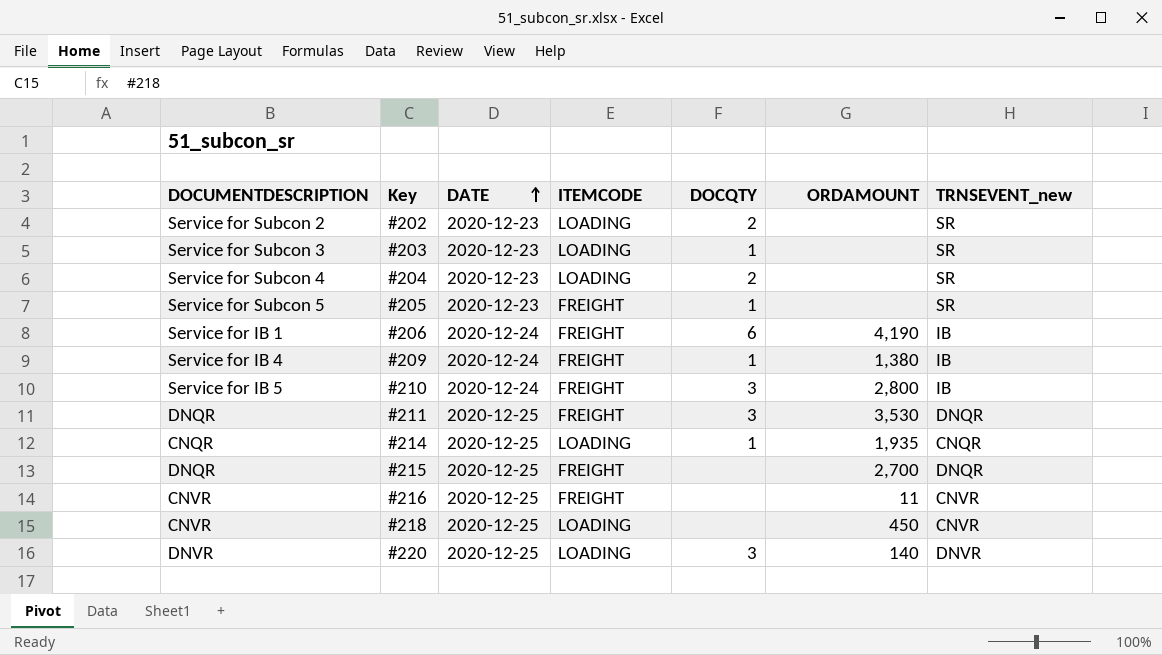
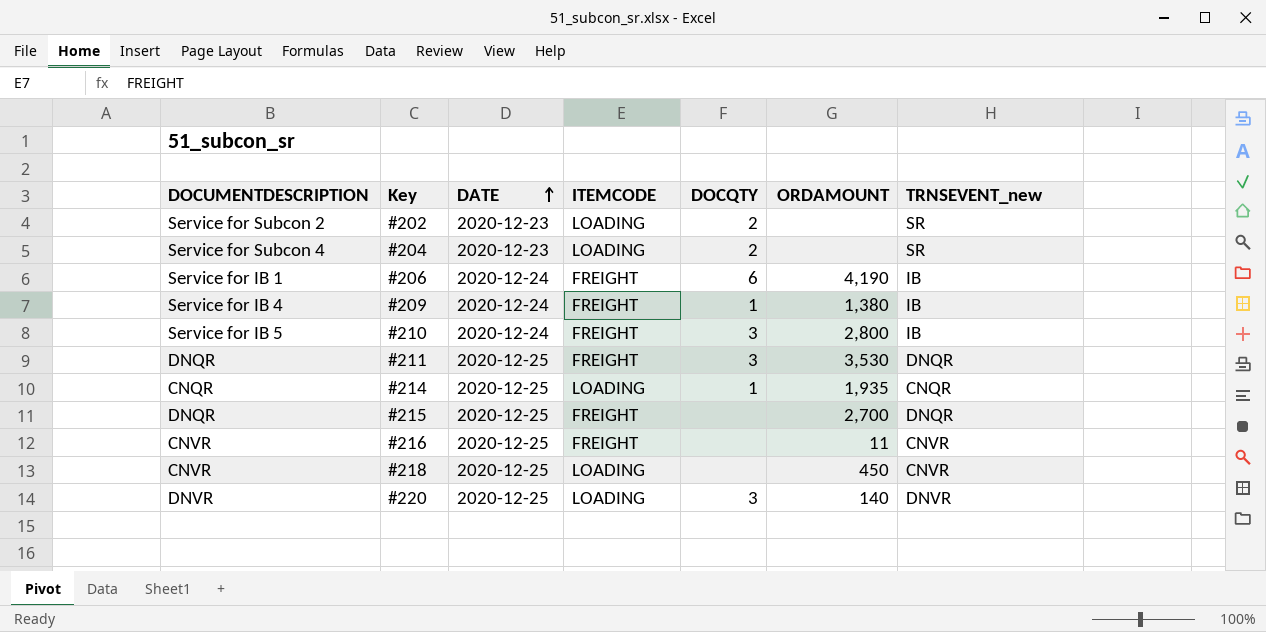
row #203: Service for Subcon 3 | 2020-12-23 | LOADING | 1 | none | SR -> none
row #205: Service for Subcon 5 | 2020-12-23 | FREIGHT | 1 | none | SR -> none

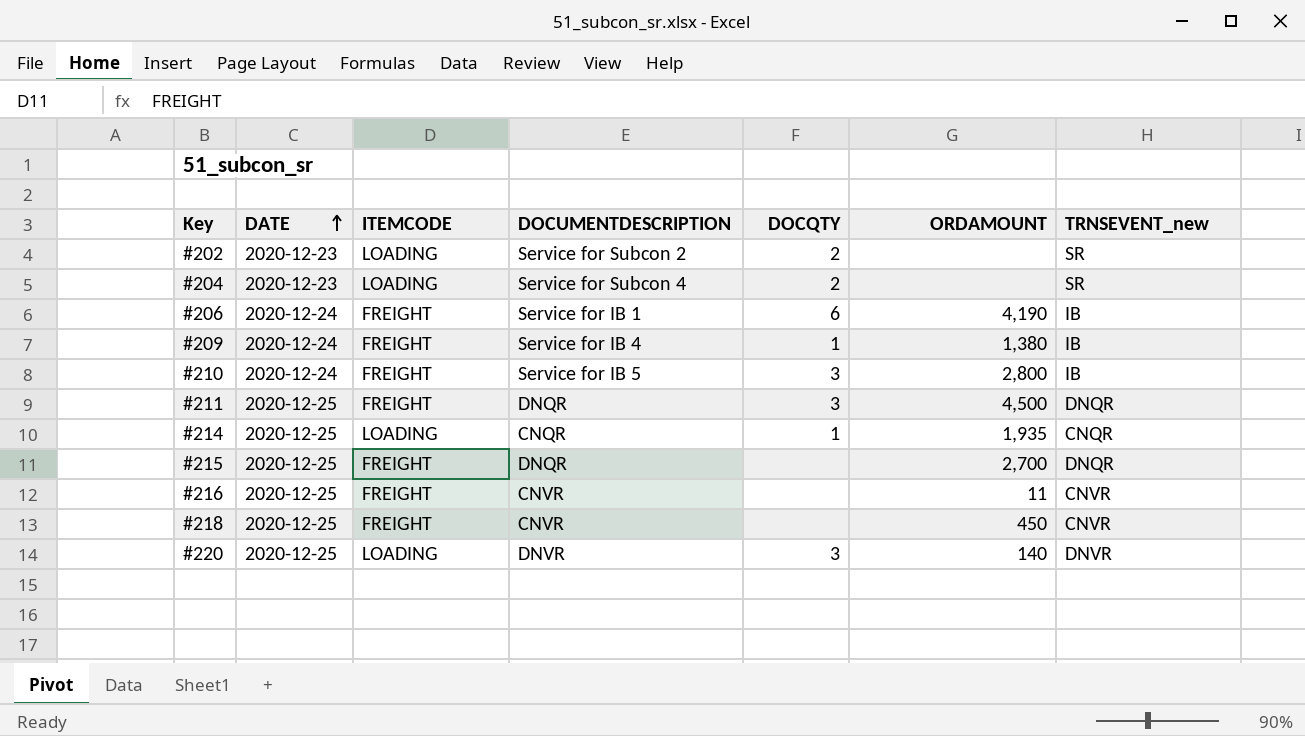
column DOCUMENTDESCRIPTION | position: 1 -> 4
#211 | ORDAMOUNT: 3,530 -> 4,500
#218 | ITEMCODE: LOADING -> FREIGHT

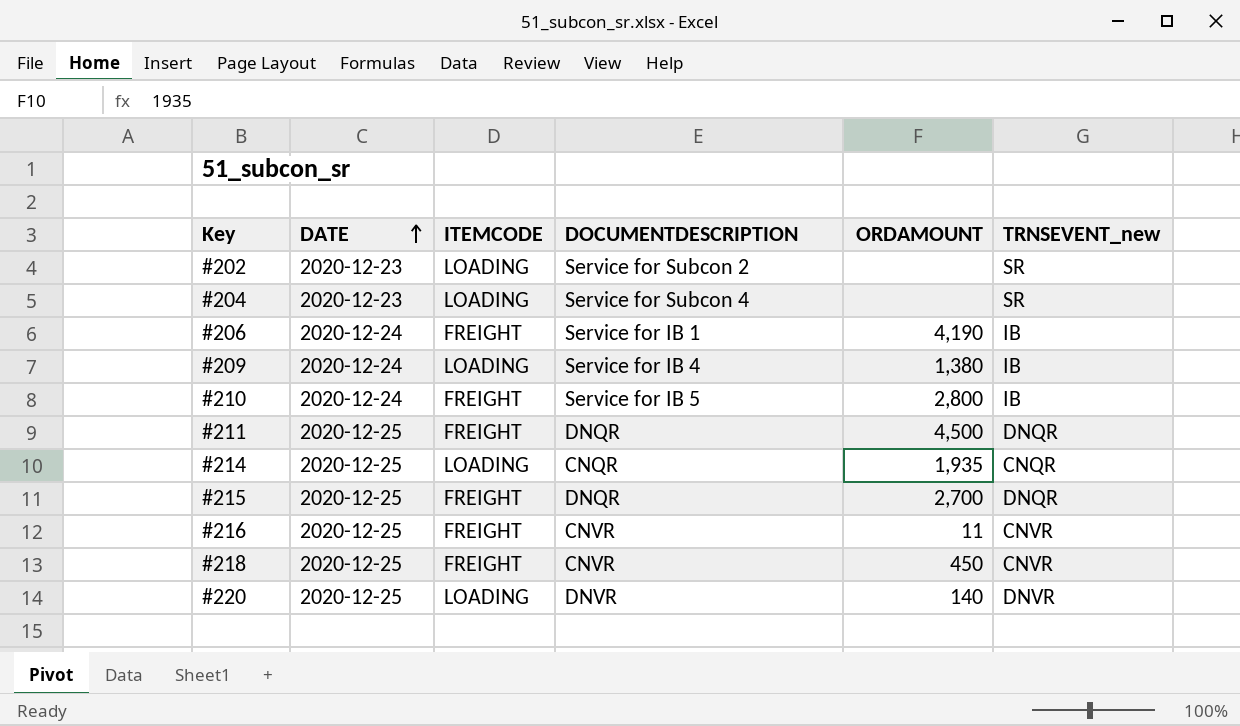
column DOCQTY | position: 5 -> none
#209 | ITEMCODE: FREIGHT -> LOADING

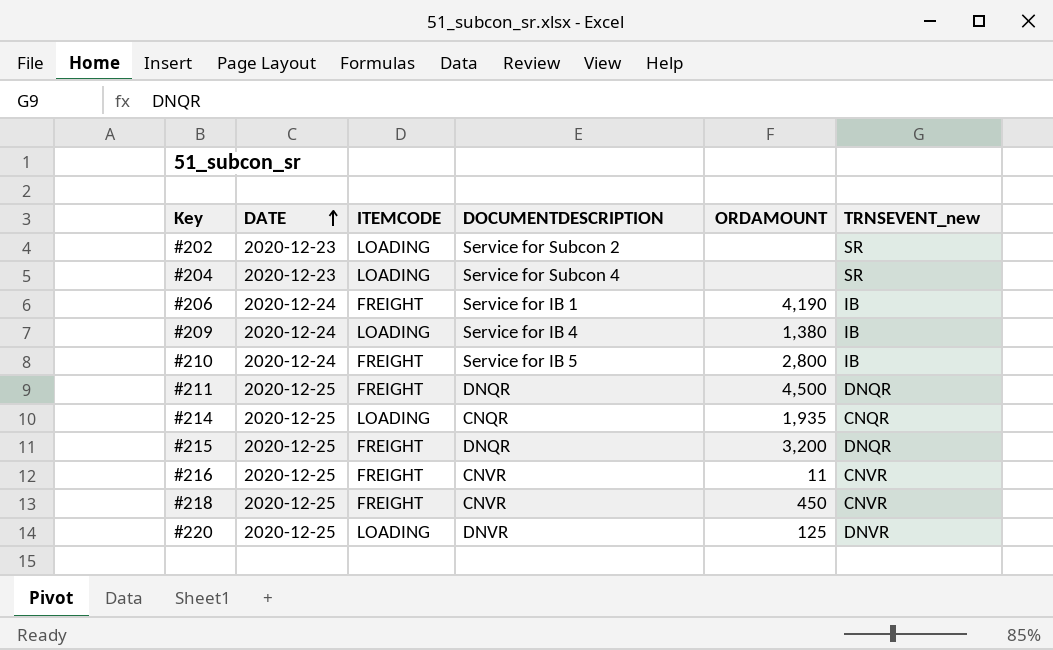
#215 | ORDAMOUNT: 2,700 -> 3,200
#220 | ORDAMOUNT: 140 -> 125

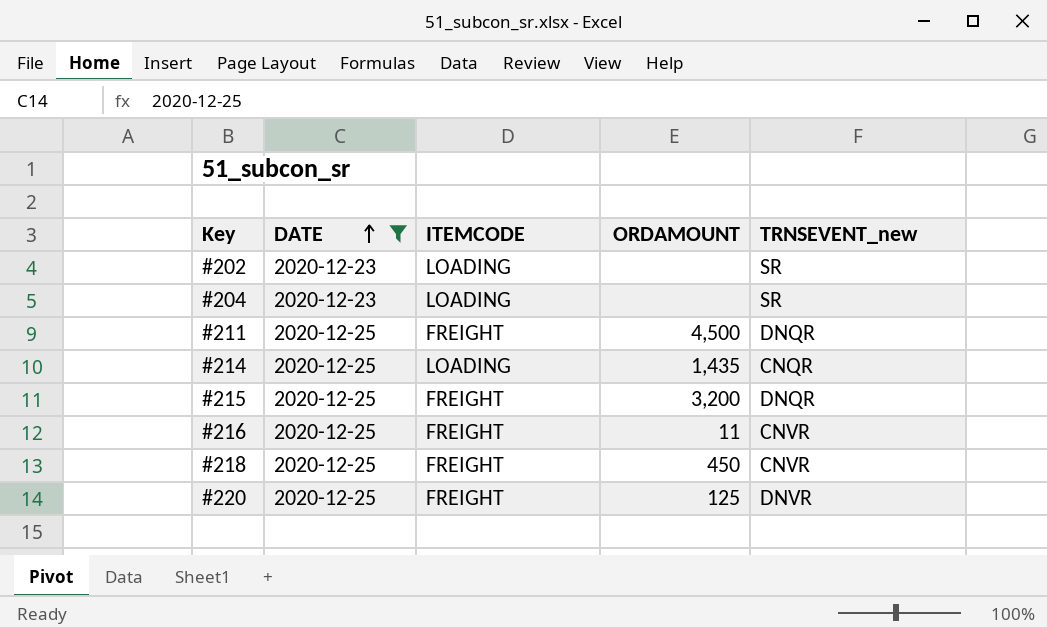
filter: none -> DATE != 2020-12-24
column DOCUMENTDESCRIPTION | position: 4 -> none
#214 | ORDAMOUNT: 1,935 -> 1,435
#220 | ITEMCODE: LOADING -> FREIGHT

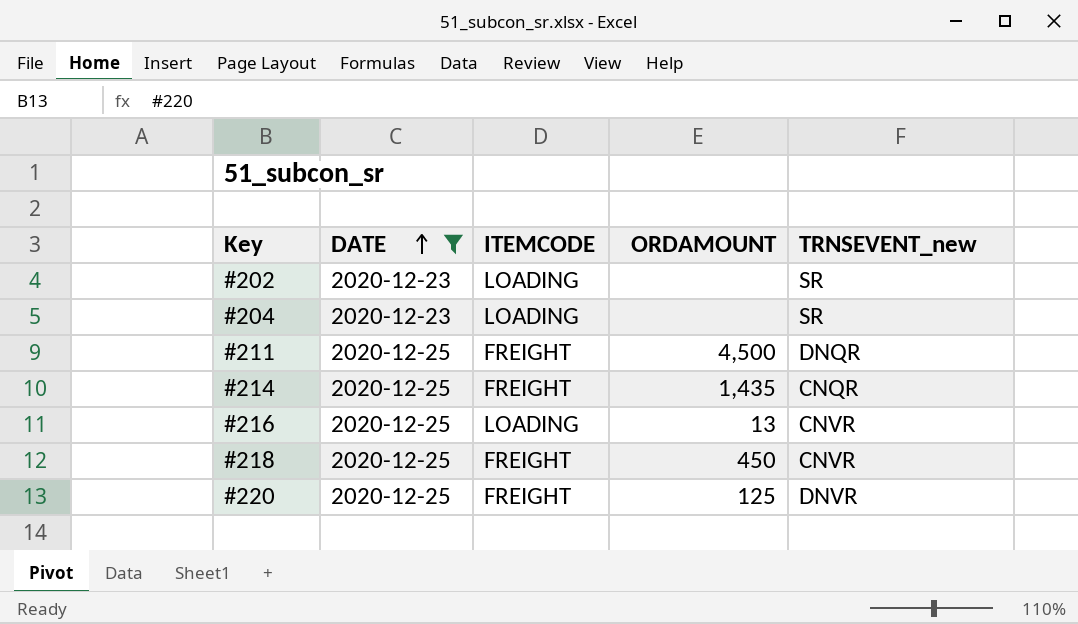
row #215: 2020-12-25 | FREIGHT | 3,200 | DNQR -> none
#214 | ITEMCODE: LOADING -> FREIGHT
#216 | ITEMCODE: FREIGHT -> LOADING
#216 | ORDAMOUNT: 11 -> 13

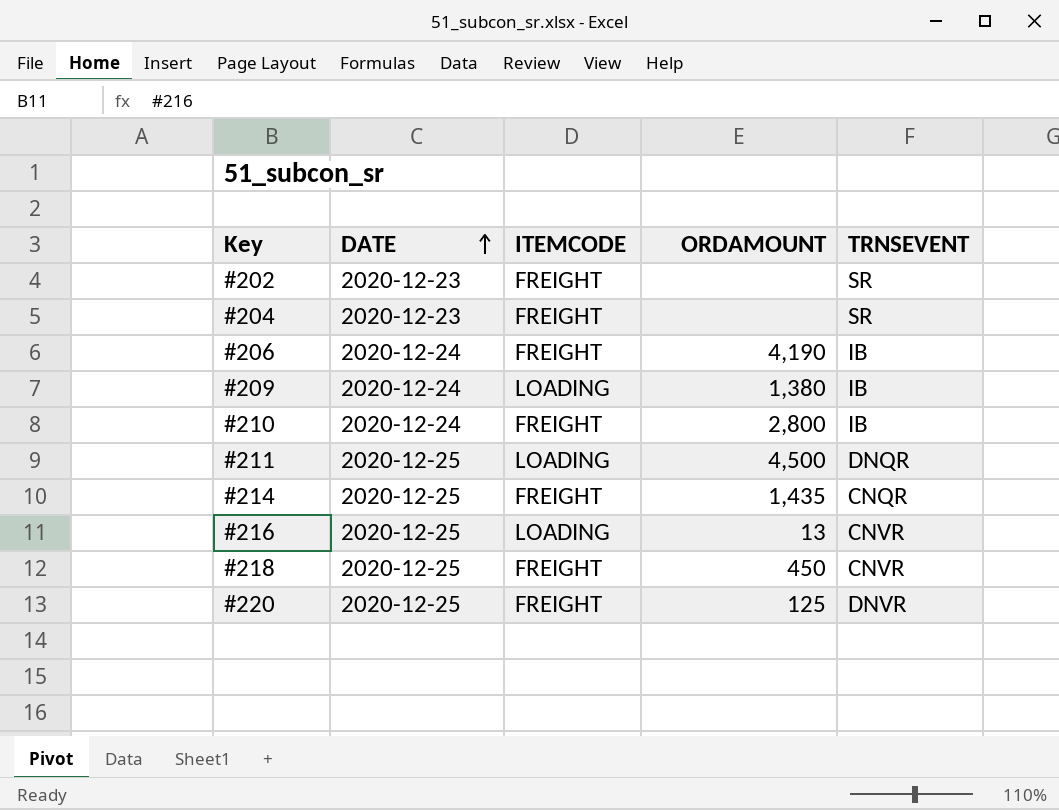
filter: DATE != 2020-12-24 -> none
column name: TRNSEVENT_new -> TRNSEVENT
#202 | ITEMCODE: LOADING -> FREIGHT
#204 | ITEMCODE: LOADING -> FREIGHT
#211 | ITEMCODE: FREIGHT -> LOADING

